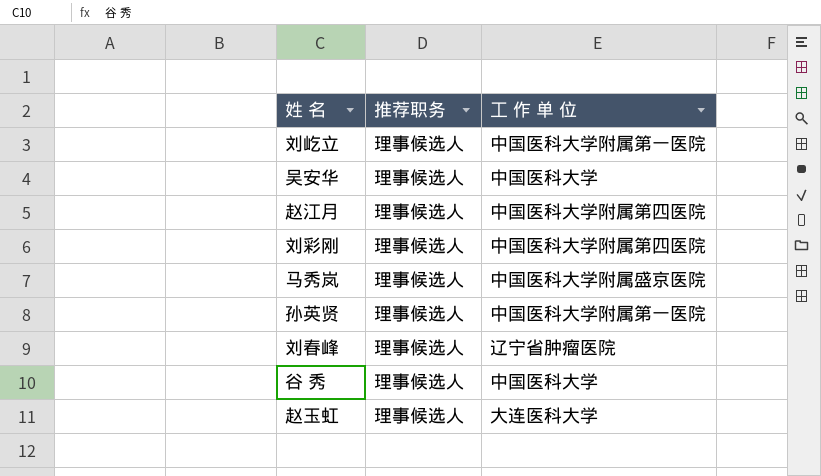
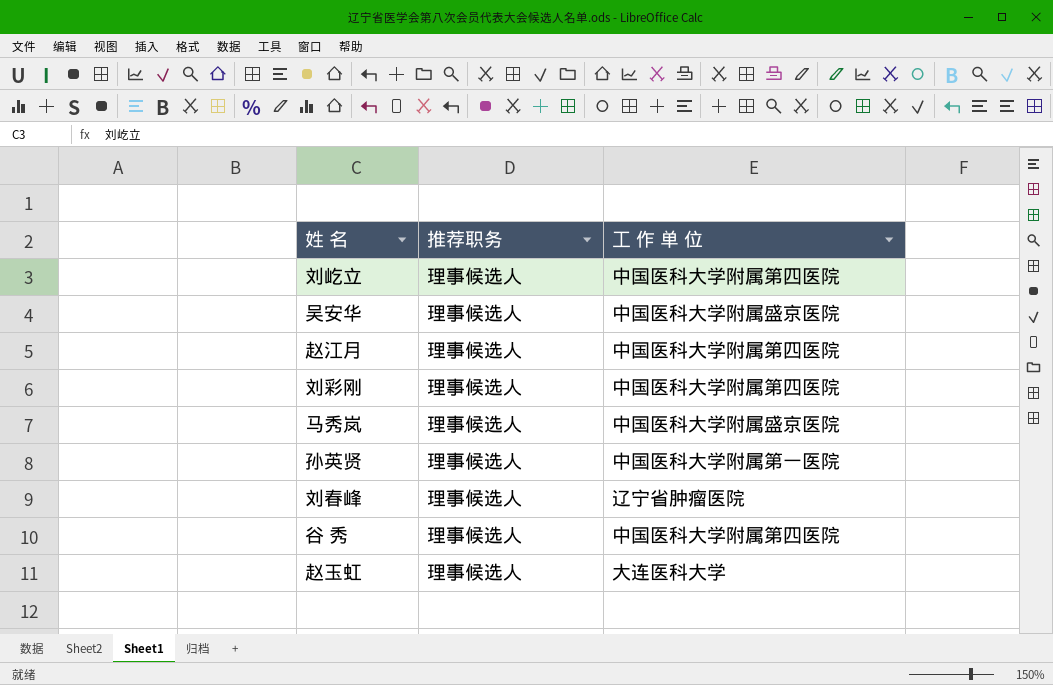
刘屹立 | 工 作 单 位: 中国医科大学附属第一医院 -> 中国医科大学附属第四医院
吴安华 | 工 作 单 位: 中国医科大学 -> 中国医科大学附属盛京医院
谷 秀 | 工 作 单 位: 中国医科大学 -> 中国医科大学附属第四医院

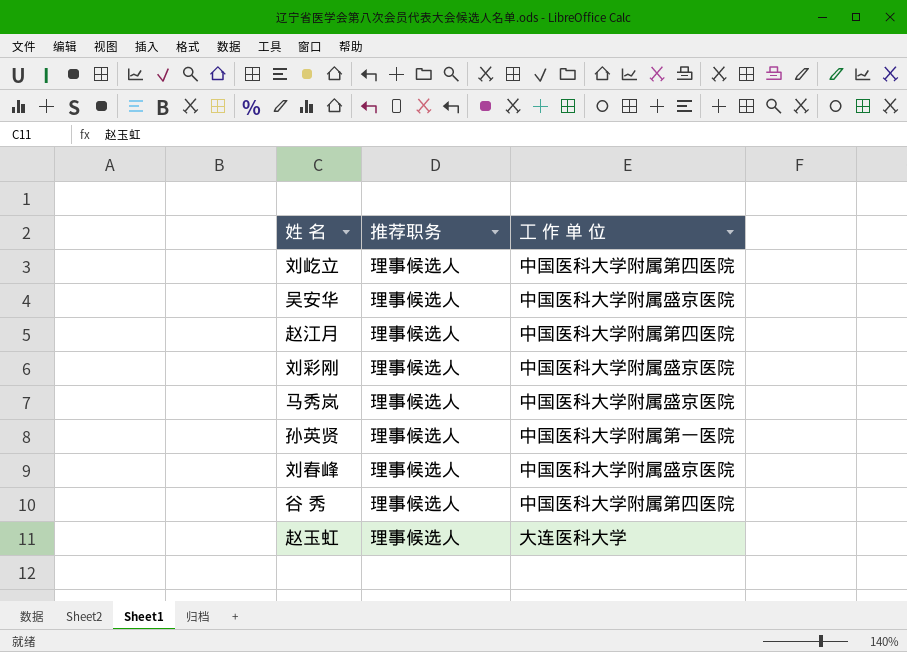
刘彩刚 | 工 作 单 位: 中国医科大学附属第四医院 -> 中国医科大学附属盛京医院
刘春峰 | 工 作 单 位: 辽宁省肿瘤医院 -> 中国医科大学附属盛京医院

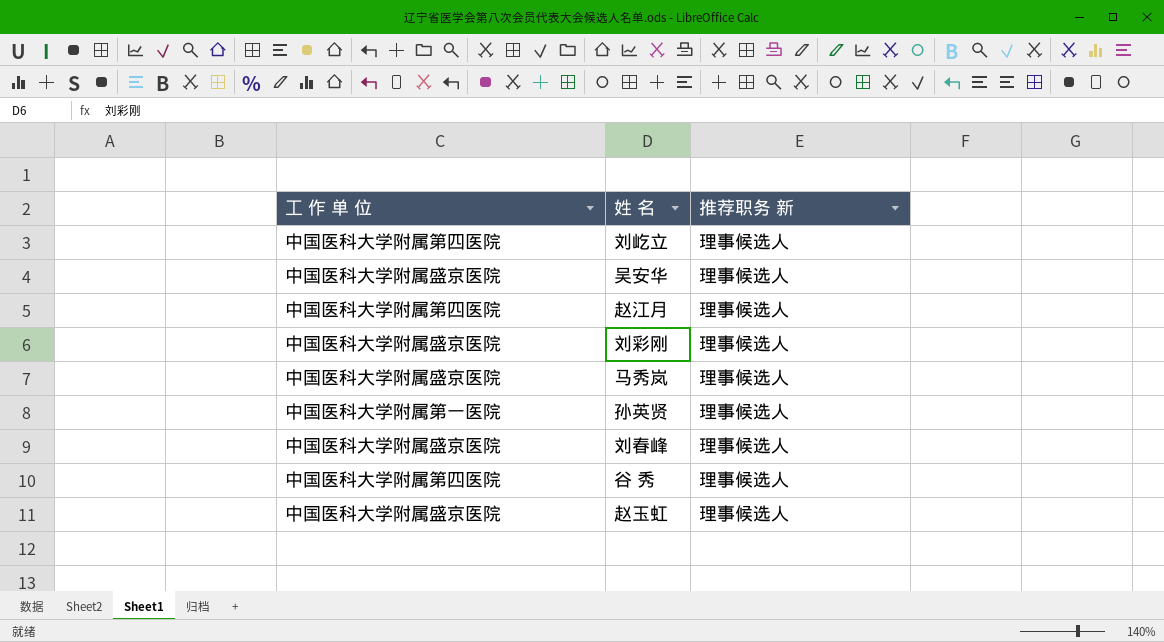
column 工 作 单 位 | position: 3 -> 1
column name: 推荐职务 -> 推荐职务 新
赵玉虹 | 工 作 单 位: 大连医科大学 -> 中国医科大学附属盛京医院

